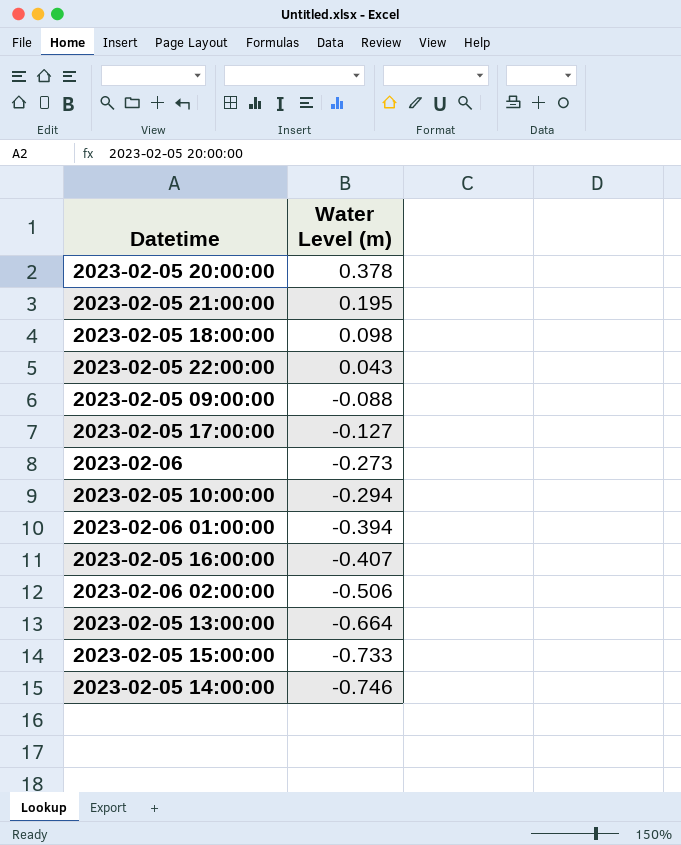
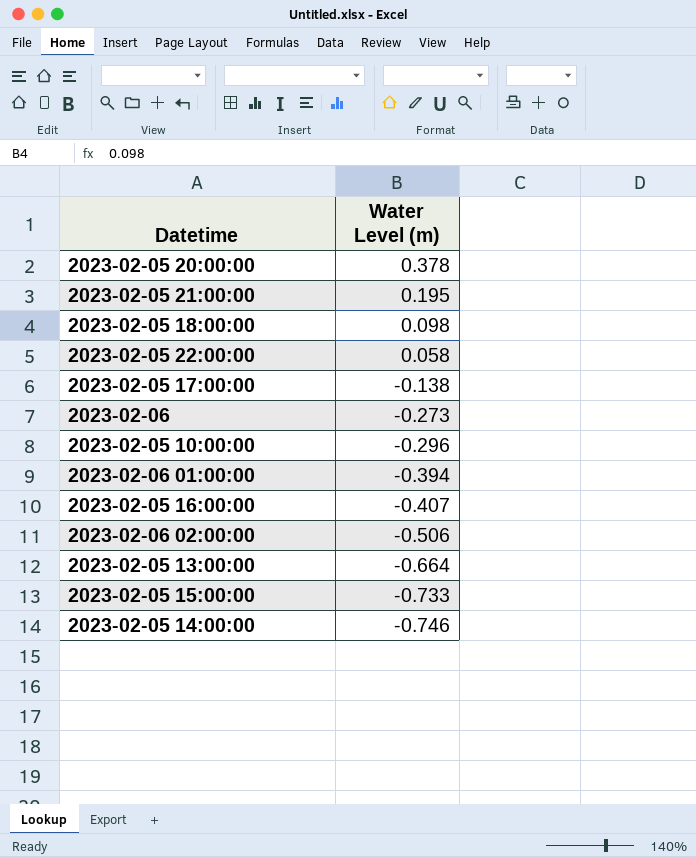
row 2023-02-05 09:00:00: -0.088 -> none
2023-02-05 22:00:00 | Water Level (m): 0.043 -> 0.058
2023-02-05 17:00:00 | Water Level (m): -0.127 -> -0.138
2023-02-05 10:00:00 | Water Level (m): -0.294 -> -0.296

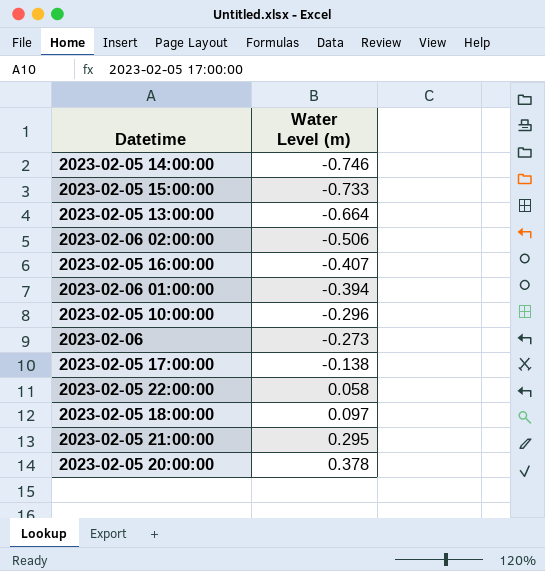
row order: Water Level (m) descending -> Water Level (m) ascending
2023-02-05 18:00:00 | Water Level (m): 0.098 -> 0.097
2023-02-05 21:00:00 | Water Level (m): 0.195 -> 0.295

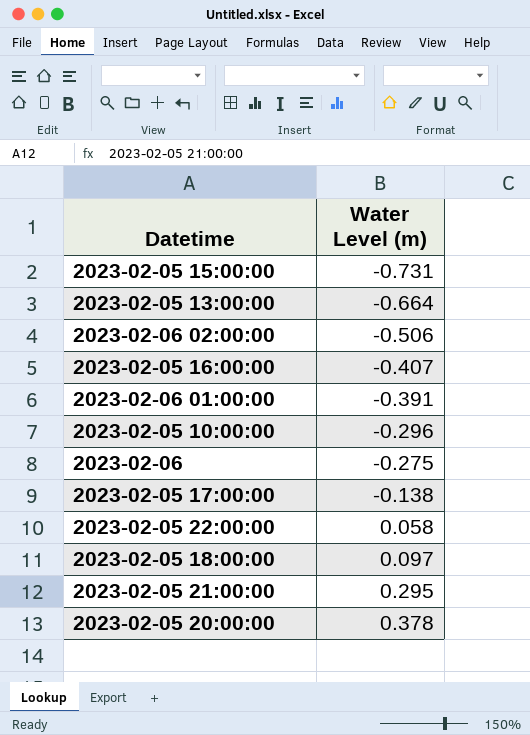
row 2023-02-05 14:00:00: -0.746 -> none
2023-02-05 15:00:00 | Water Level (m): -0.733 -> -0.731
2023-02-06 01:00:00 | Water Level (m): -0.394 -> -0.391
2023-02-06 | Water Level (m): -0.273 -> -0.275

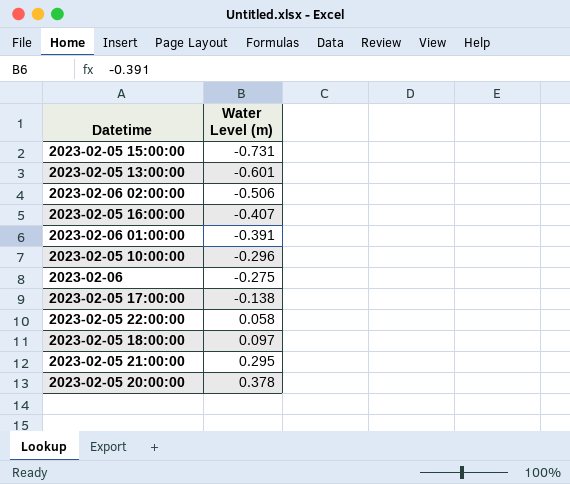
2023-02-05 13:00:00 | Water Level (m): -0.664 -> -0.601

